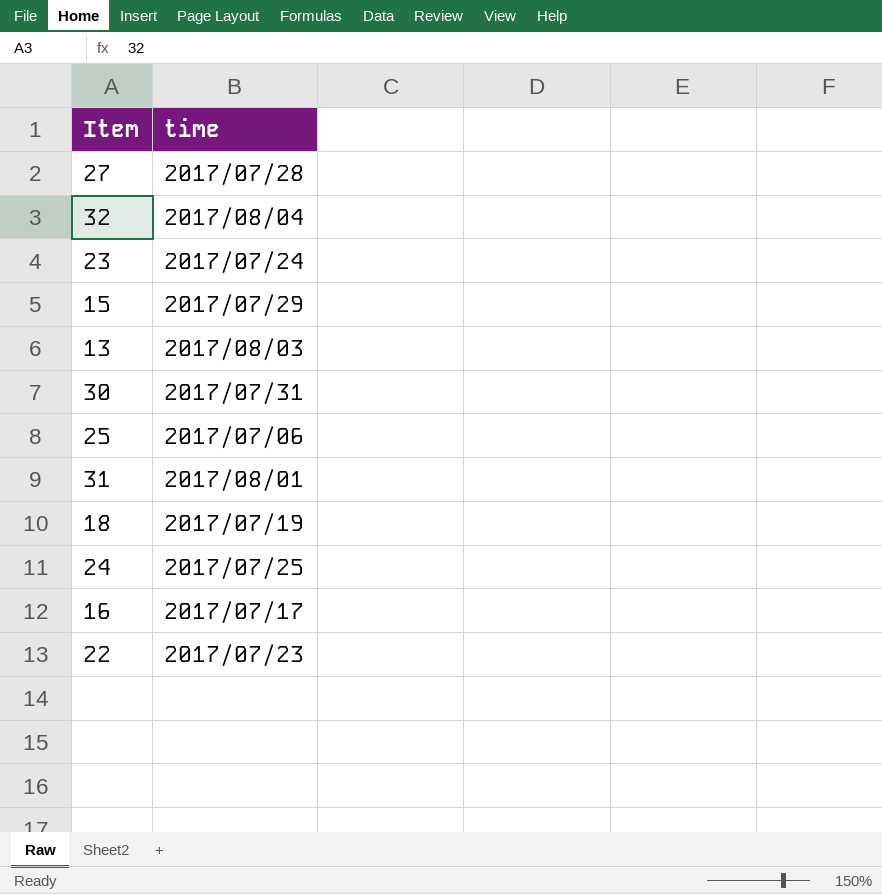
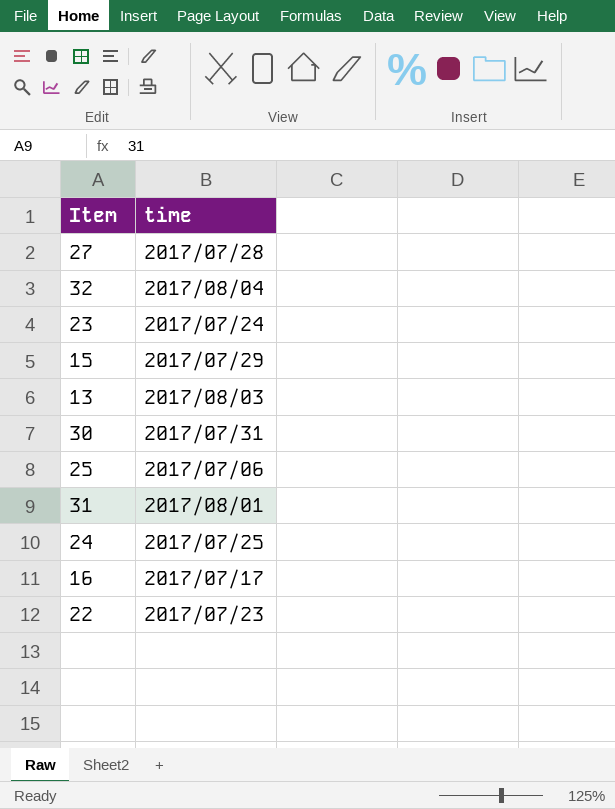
row 18: 2017/07/19 -> none

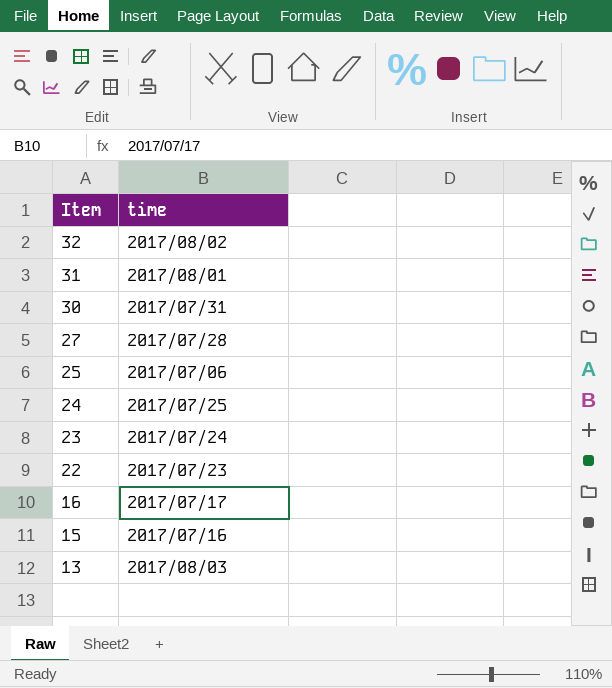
row order: none -> Item descending
32 | time: 2017/08/04 -> 2017/08/02
15 | time: 2017/07/29 -> 2017/07/16

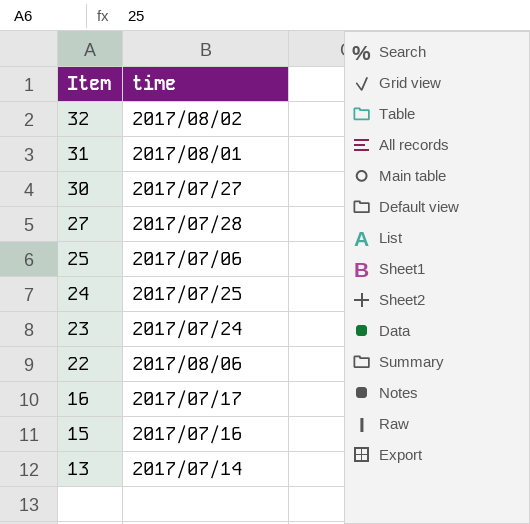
30 | time: 2017/07/31 -> 2017/07/27
22 | time: 2017/07/23 -> 2017/08/06
13 | time: 2017/08/03 -> 2017/07/14

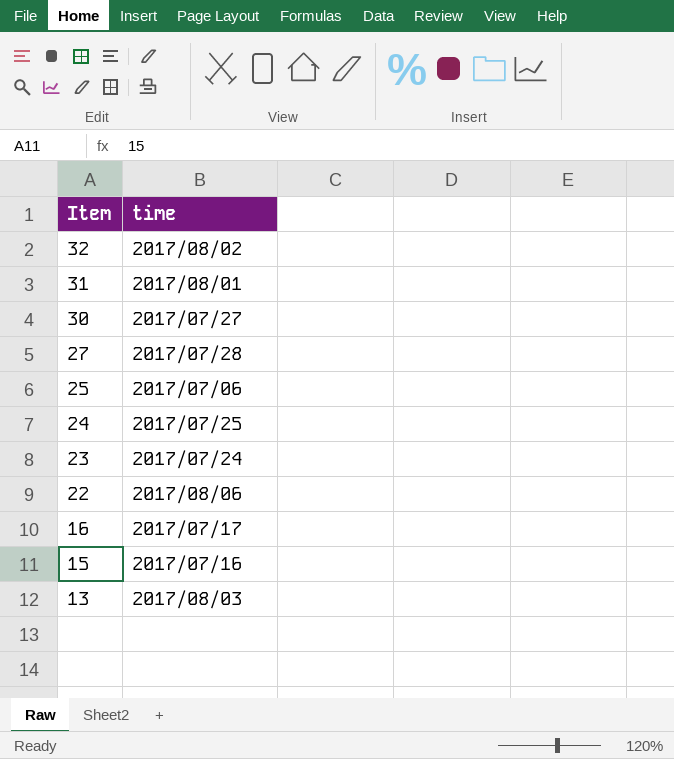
13 | time: 2017/07/14 -> 2017/08/03

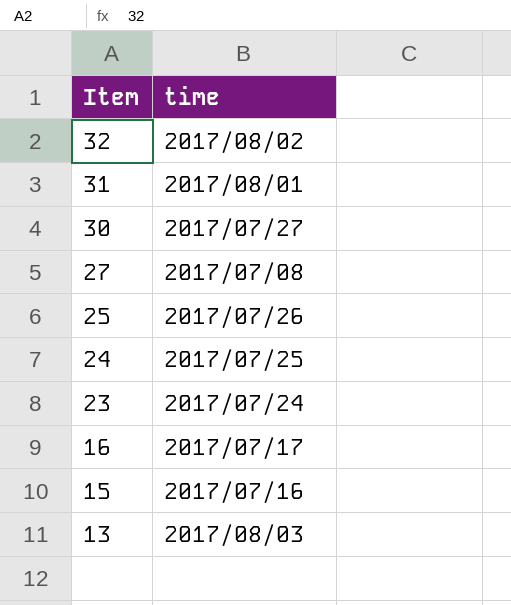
row 22: 2017/08/06 -> none
27 | time: 2017/07/28 -> 2017/07/08
25 | time: 2017/07/06 -> 2017/07/26

